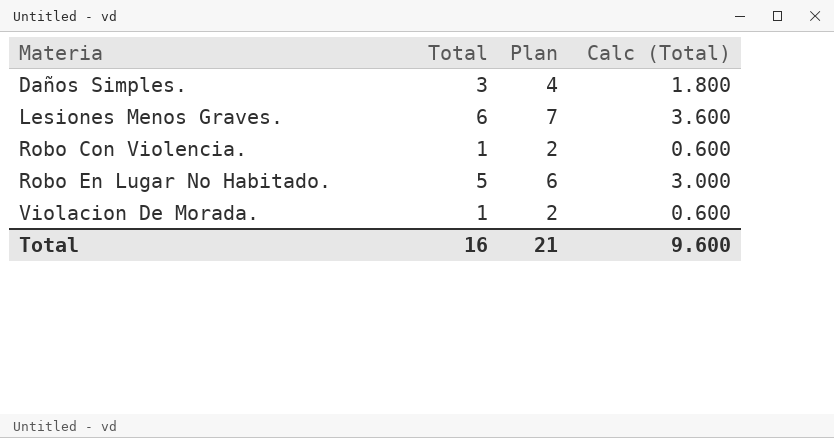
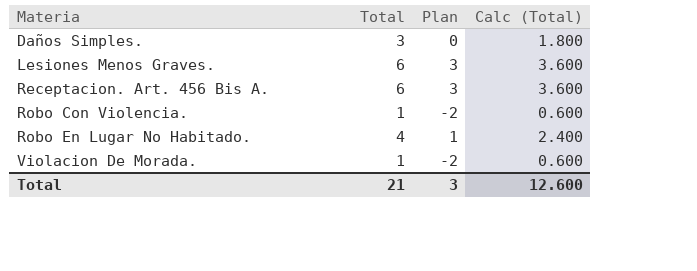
column Plan | formula: [Total] + 1 -> [Total] - 3
row Receptacion. Art. 456 Bis A.: none -> 6 | 3 | 3.600
Robo En Lugar No Habitado. | Total: 5 -> 4
Robo En Lugar No Habitado. | Calc (Total): 3.000 -> 2.400
Total | Total: 16 -> 21
Total | Plan: 21 -> 3
Total | Calc (Total): 9.600 -> 12.600

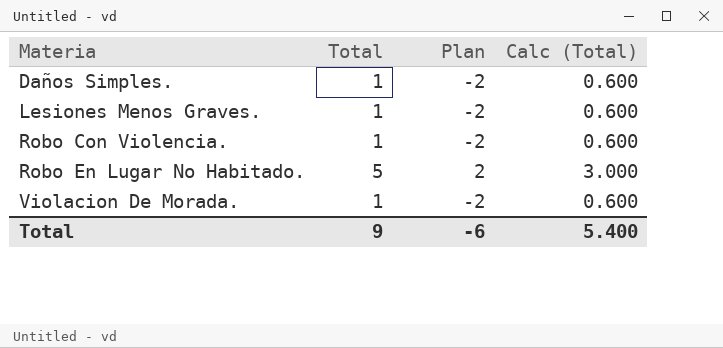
row Receptacion. Art. 456 Bis A.: 6 | 3 | 3.600 -> none
Daños Simples. | Total: 3 -> 1
Daños Simples. | Plan: 0 -> -2
Daños Simples. | Calc (Total): 1.800 -> 0.600
Lesiones Menos Graves. | Total: 6 -> 1
Lesiones Menos Graves. | Plan: 3 -> -2
Lesiones Menos Graves. | Calc (Total): 3.600 -> 0.600
Robo En Lugar No Habitado. | Total: 4 -> 5
Robo En Lugar No Habitado. | Plan: 1 -> 2
Robo En Lugar No Habitado. | Calc (Total): 2.400 -> 3.000
Total | Total: 21 -> 9
Total | Plan: 3 -> -6
Total | Calc (Total): 12.600 -> 5.400

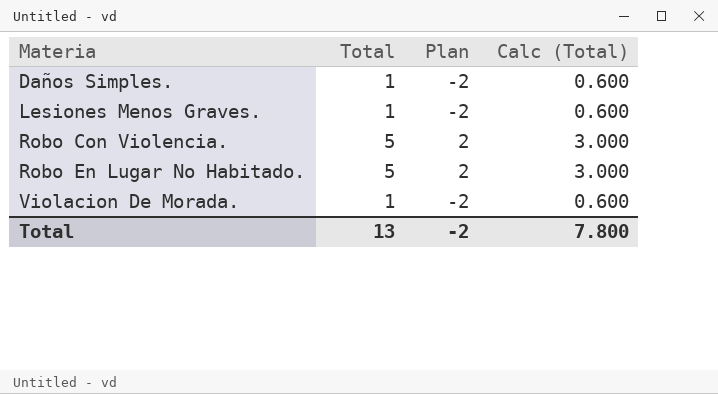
Robo Con Violencia. | Total: 1 -> 5
Robo Con Violencia. | Plan: -2 -> 2
Robo Con Violencia. | Calc (Total): 0.600 -> 3.000
Total | Total: 9 -> 13
Total | Plan: -6 -> -2
Total | Calc (Total): 5.400 -> 7.800

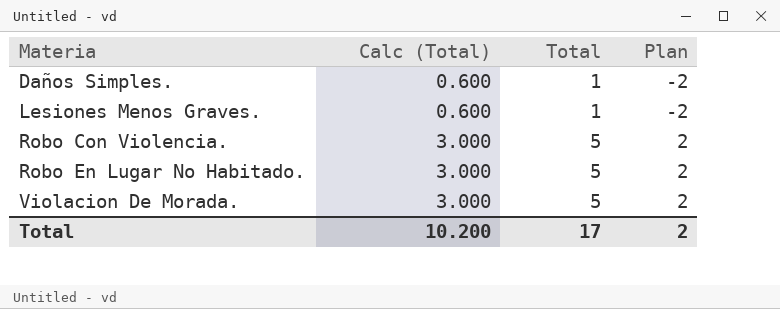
column Calc (Total) | position: 4 -> 2
Violacion De Morada. | Calc (Total): 0.600 -> 3.000
Violacion De Morada. | Total: 1 -> 5
Violacion De Morada. | Plan: -2 -> 2
Total | Calc (Total): 7.800 -> 10.200
Total | Total: 13 -> 17
Total | Plan: -2 -> 2

